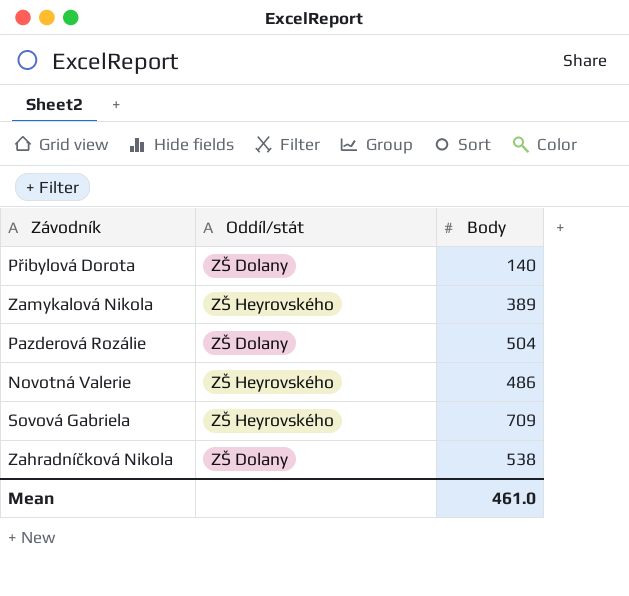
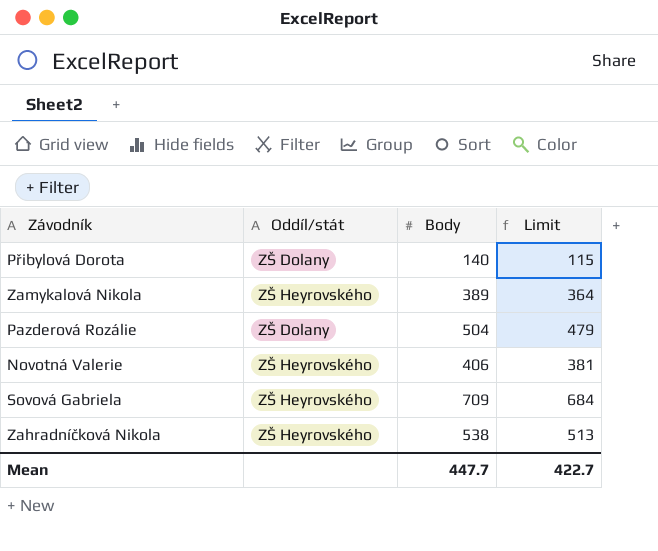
column Limit | formula: none -> [Body] - 25
Novotná Valerie | Body: 486 -> 406
Zahradníčková Nikola | Oddíl/stát: ZŠ Dolany -> ZŠ Heyrovského
Mean | Body: 461.0 -> 447.7

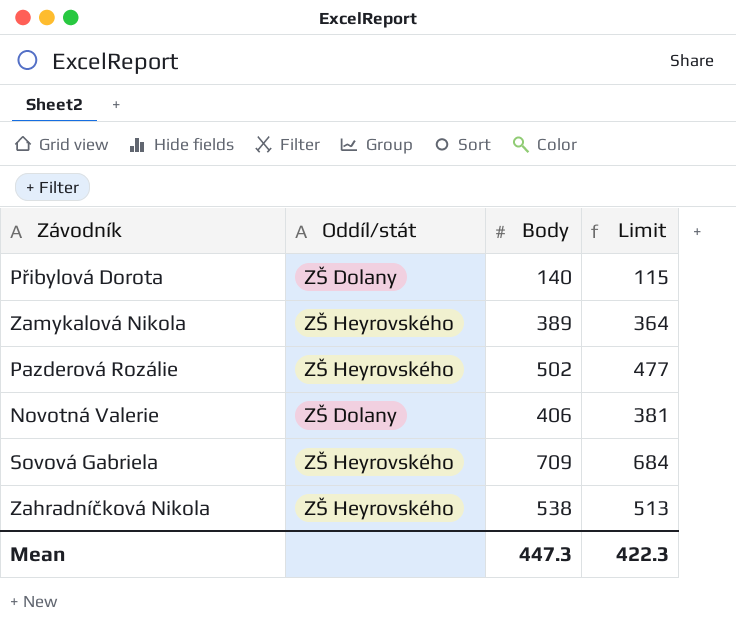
Pazderová Rozálie | Oddíl/stát: ZŠ Dolany -> ZŠ Heyrovského
Pazderová Rozálie | Body: 504 -> 502
Pazderová Rozálie | Limit: 479 -> 477
Novotná Valerie | Oddíl/stát: ZŠ Heyrovského -> ZŠ Dolany
Mean | Body: 447.7 -> 447.3
Mean | Limit: 422.7 -> 422.3

